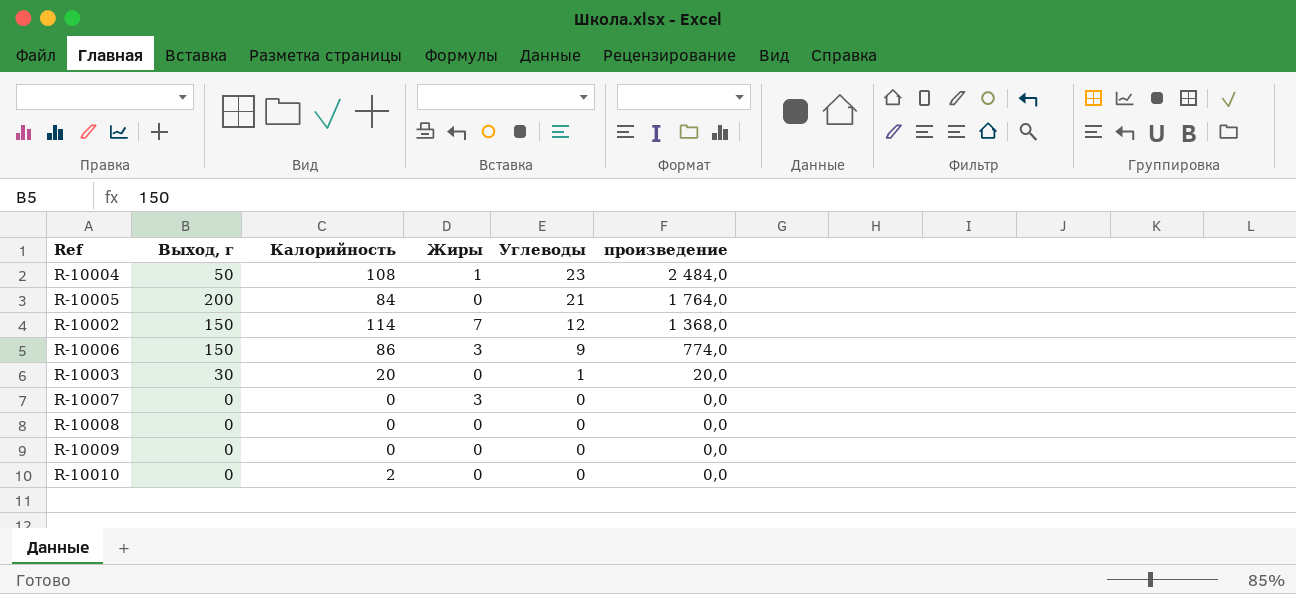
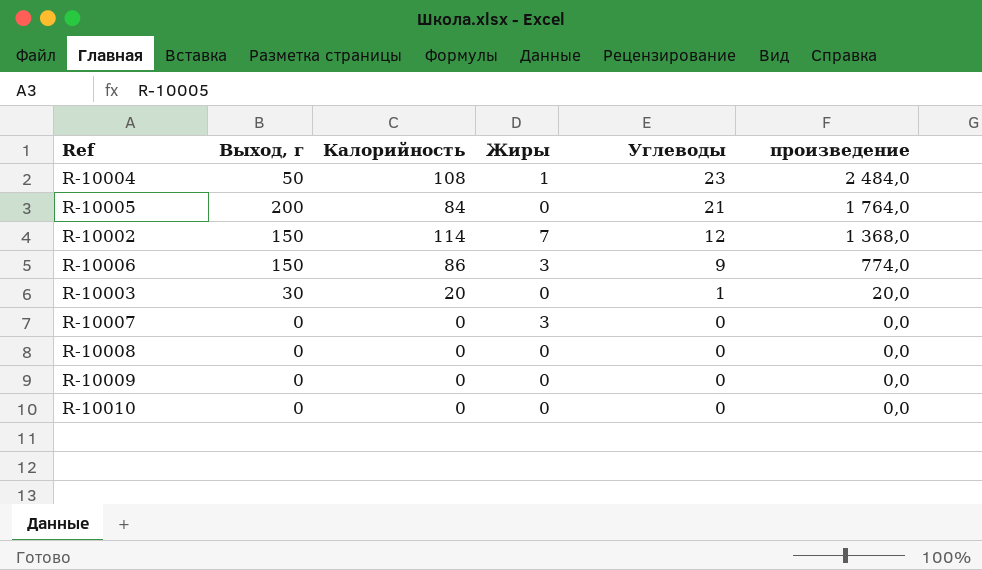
R-10010 | Калорийность: 2 -> 0

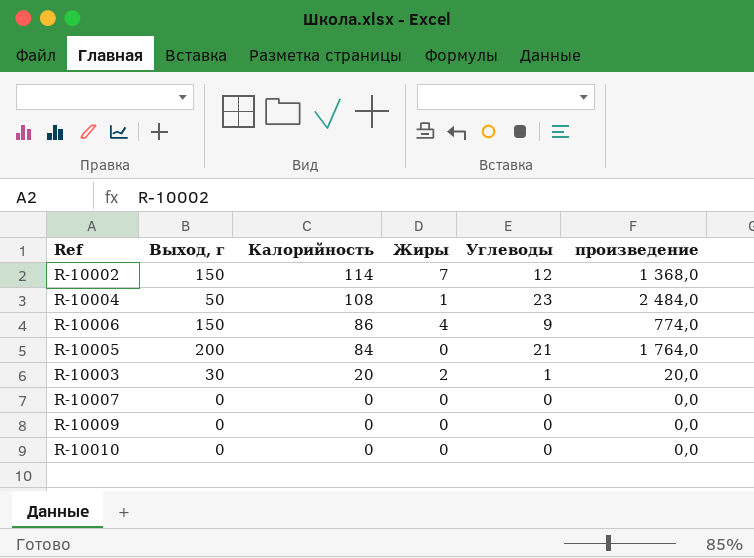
row order: Углеводы descending -> Калорийность descending
row R-10008: 0 | 0 | 0 | 0 | 0,0 -> none
R-10006 | Жиры: 3 -> 4
R-10003 | Жиры: 0 -> 2
R-10007 | Жиры: 3 -> 0

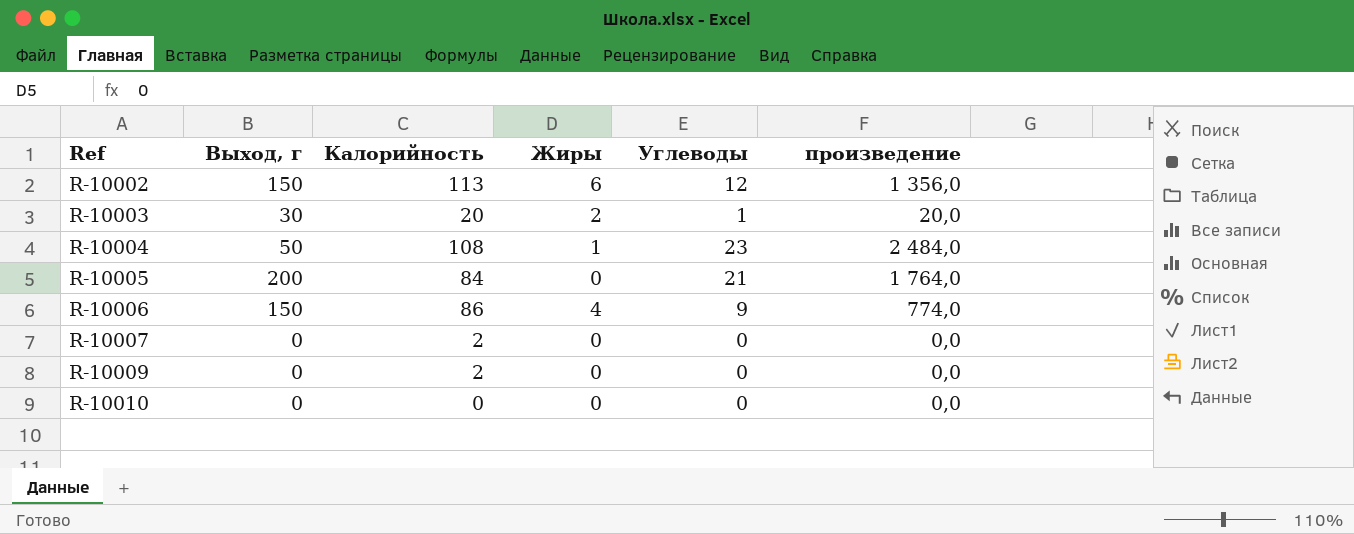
row order: Калорийность descending -> Ref ascending
R-10002 | Калорийность: 114 -> 113
R-10002 | Жиры: 7 -> 6
R-10002 | произведение: 1 368,0 -> 1 356,0
R-10007 | Калорийность: 0 -> 2
R-10009 | Калорийность: 0 -> 2

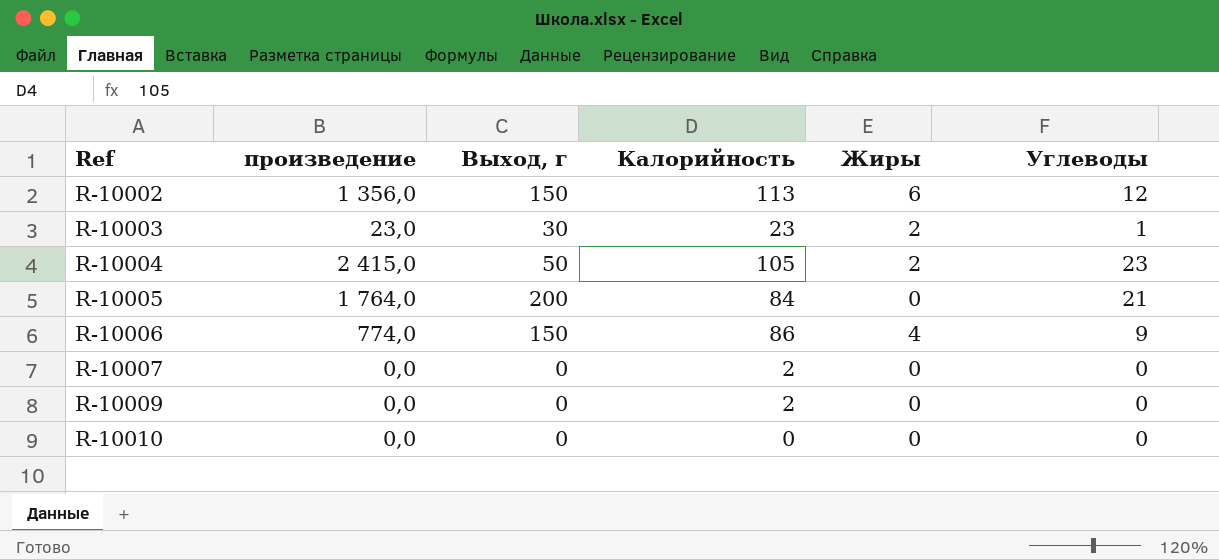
column произведение | position: 6 -> 2
R-10003 | произведение: 20,0 -> 23,0
R-10003 | Калорийность: 20 -> 23
R-10004 | произведение: 2 484,0 -> 2 415,0
R-10004 | Калорийность: 108 -> 105
R-10004 | Жиры: 1 -> 2

